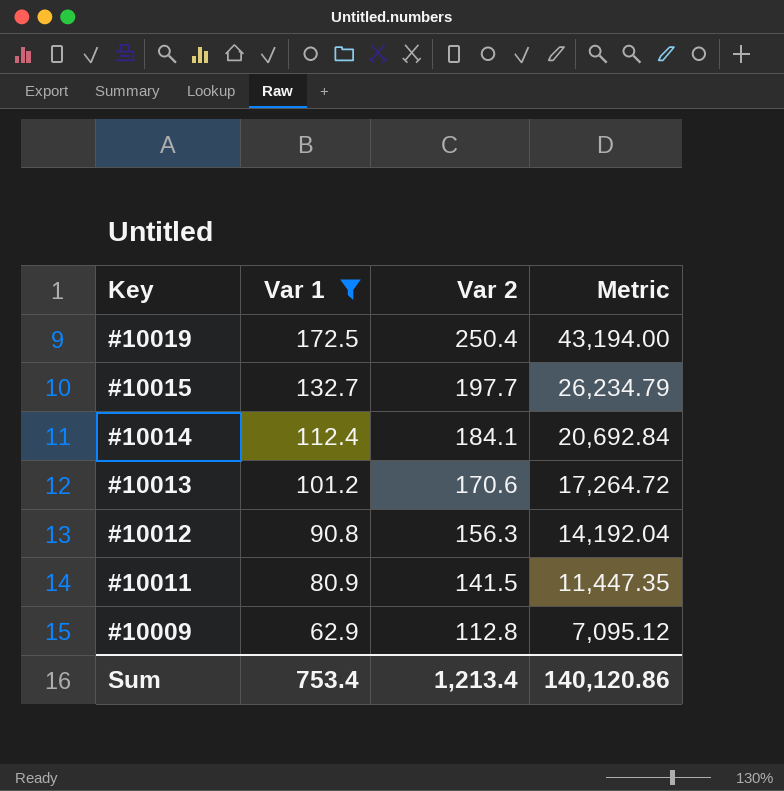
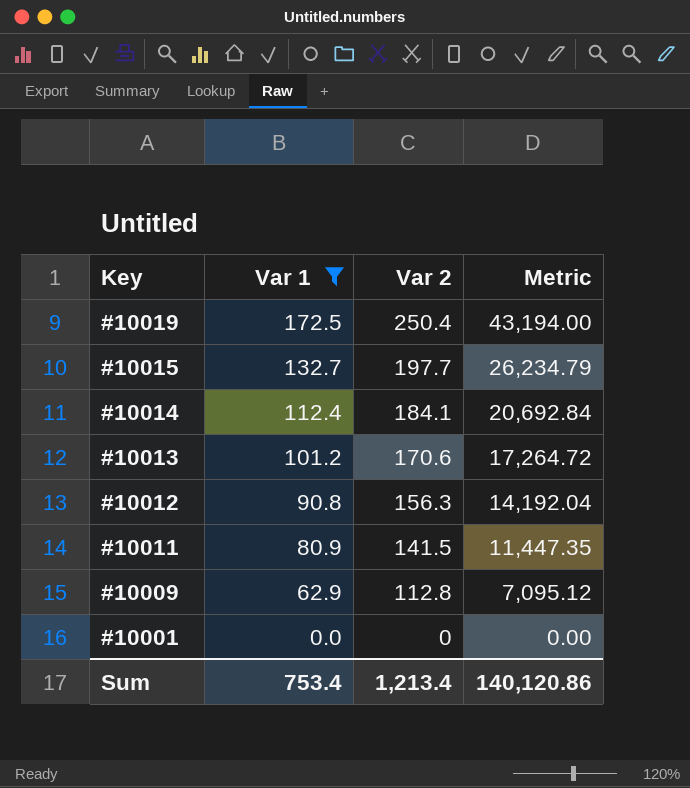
row #10001: none -> 0.0 | 0 | 0.00

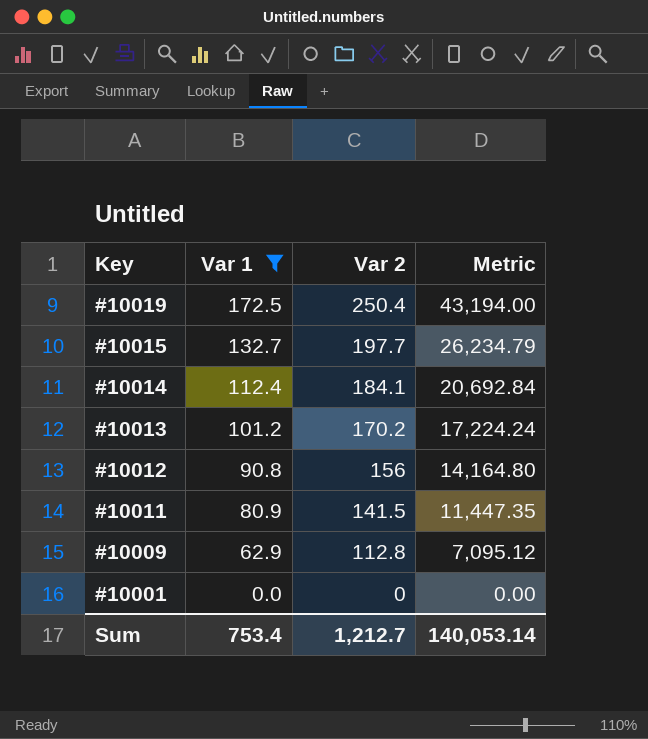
#10013 | Var 2: 170.6 -> 170.2
#10013 | Metric: 17,264.72 -> 17,224.24
#10012 | Var 2: 156.3 -> 156
#10012 | Metric: 14,192.04 -> 14,164.80
Sum | Var 2: 1,213.4 -> 1,212.7
Sum | Metric: 140,120.86 -> 140,053.14

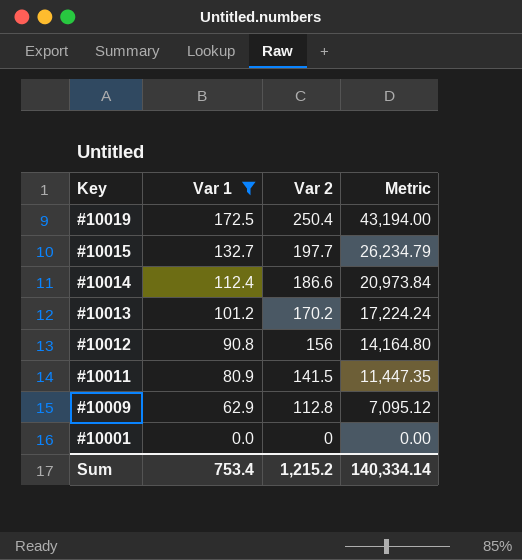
#10014 | Var 2: 184.1 -> 186.6
#10014 | Metric: 20,692.84 -> 20,973.84
Sum | Var 2: 1,212.7 -> 1,215.2
Sum | Metric: 140,053.14 -> 140,334.14

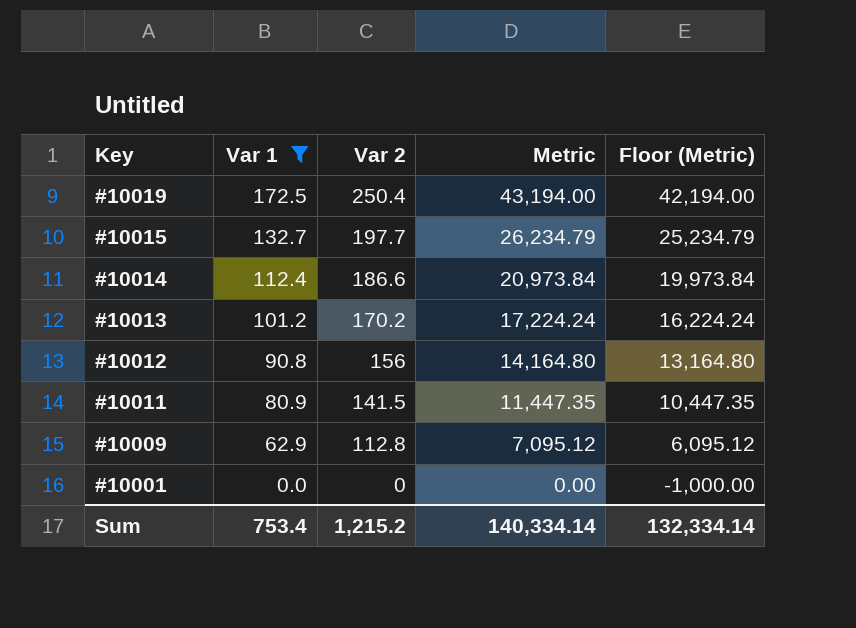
column Floor (Metric) | formula: none -> [Metric] - 1000

